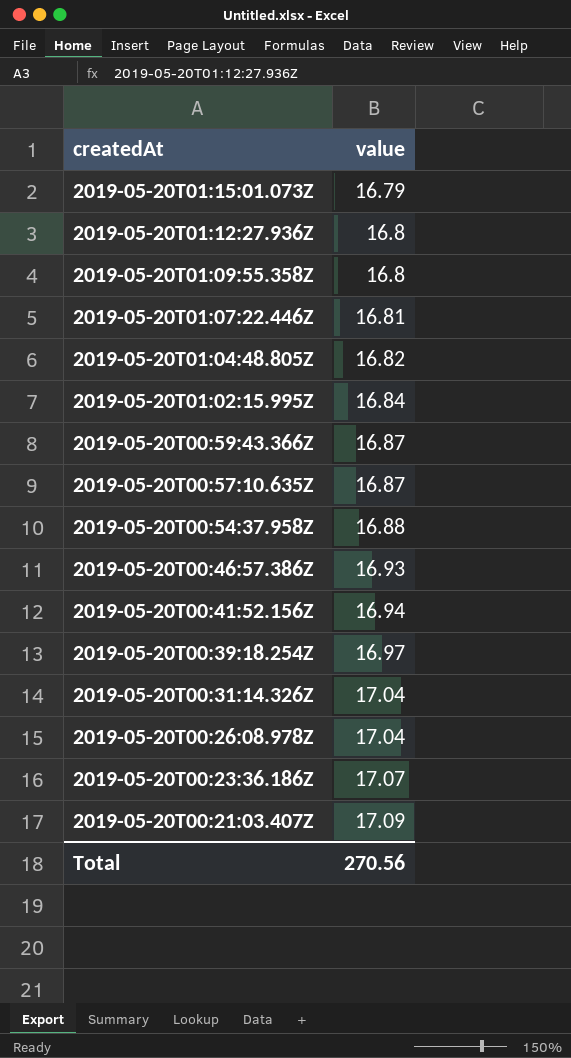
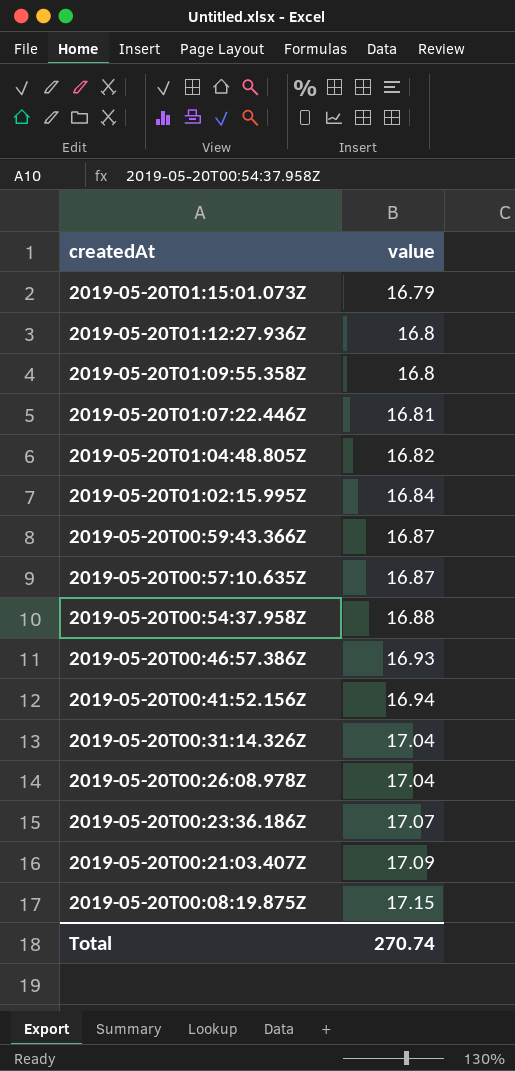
row 2019-05-20T00:39:18.254Z: 16.97 -> none
row 2019-05-20T00:08:19.875Z: none -> 17.15
Total | value: 270.56 -> 270.74

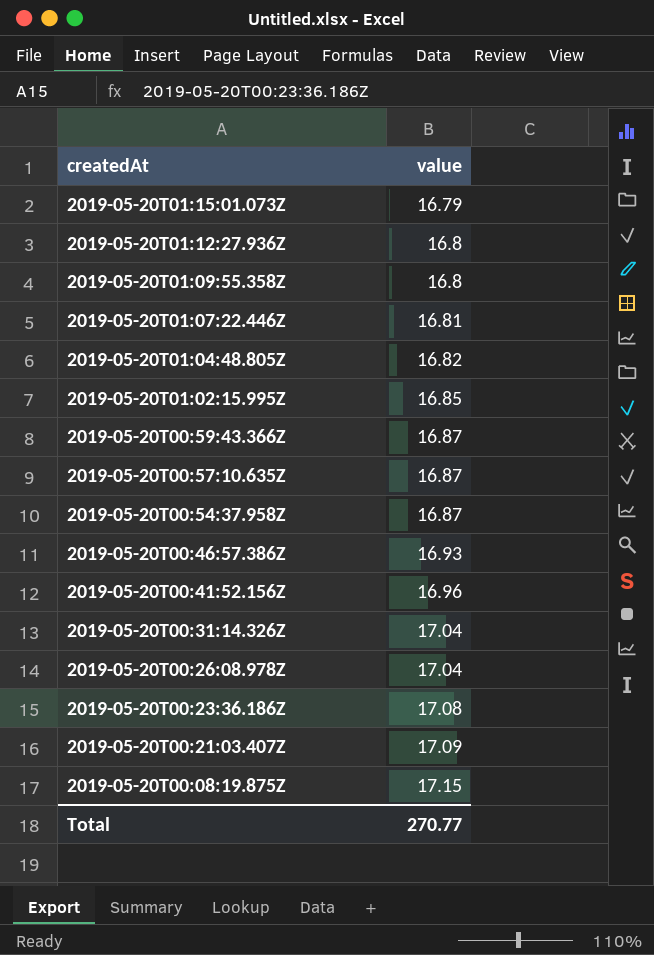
2019-05-20T01:02:15.995Z | value: 16.84 -> 16.85
2019-05-20T00:54:37.958Z | value: 16.88 -> 16.87
2019-05-20T00:41:52.156Z | value: 16.94 -> 16.96
2019-05-20T00:23:36.186Z | value: 17.07 -> 17.08
Total | value: 270.74 -> 270.77

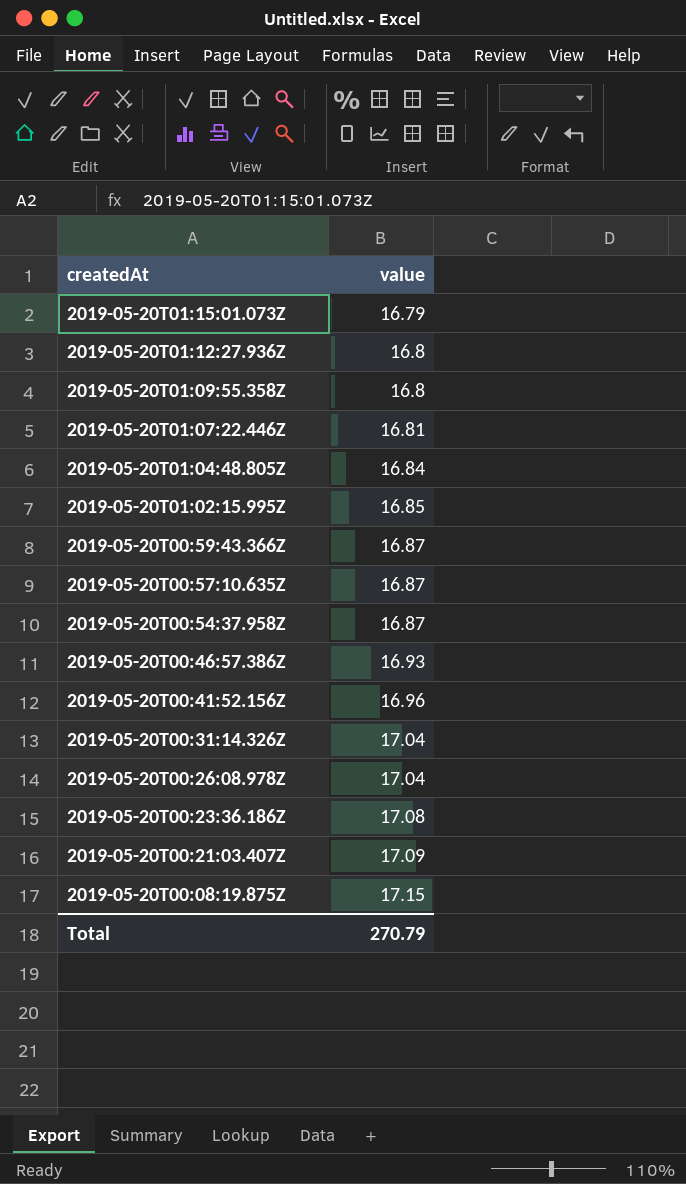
2019-05-20T01:04:48.805Z | value: 16.82 -> 16.84
Total | value: 270.77 -> 270.79

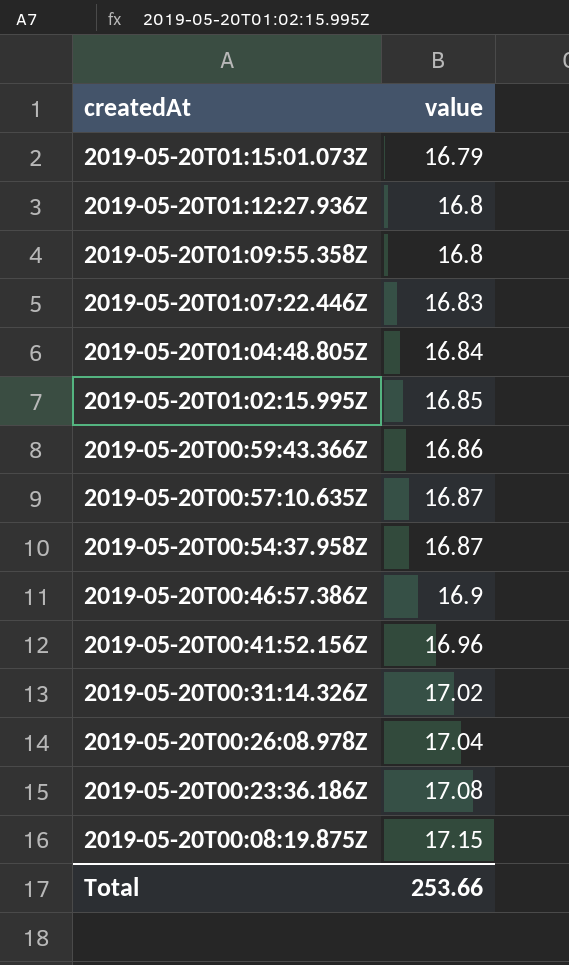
row 2019-05-20T00:21:03.407Z: 17.09 -> none
2019-05-20T01:07:22.446Z | value: 16.81 -> 16.83
2019-05-20T00:59:43.366Z | value: 16.87 -> 16.86
2019-05-20T00:46:57.386Z | value: 16.93 -> 16.9
2019-05-20T00:31:14.326Z | value: 17.04 -> 17.02
Total | value: 270.79 -> 253.66

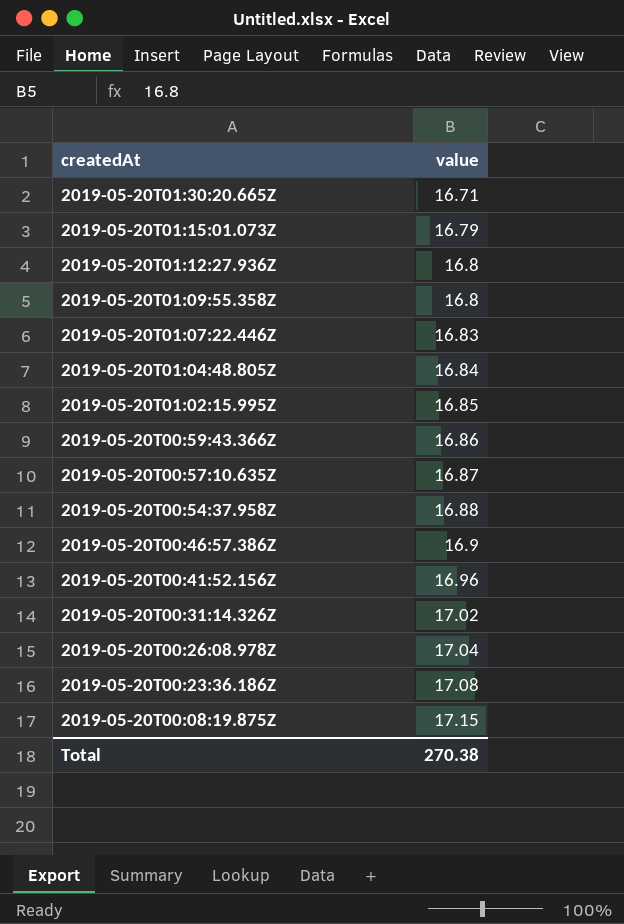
row 2019-05-20T01:30:20.665Z: none -> 16.71
2019-05-20T00:54:37.958Z | value: 16.87 -> 16.88
Total | value: 253.66 -> 270.38

